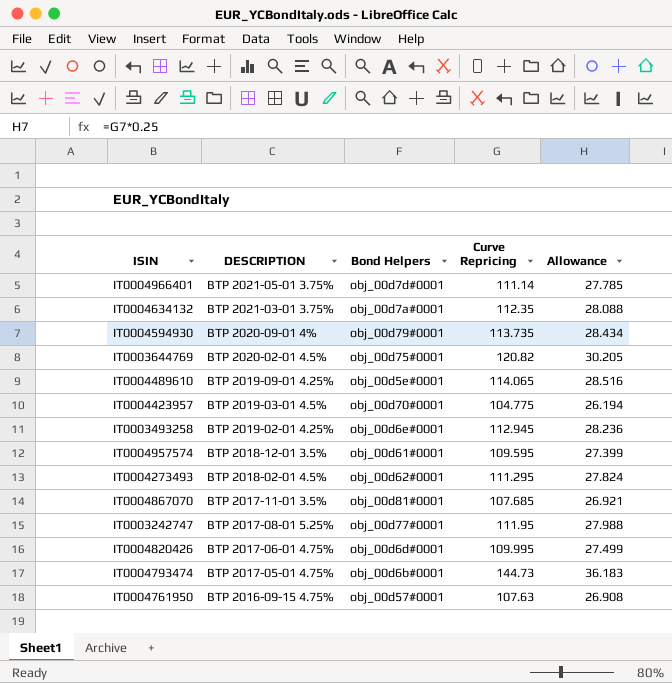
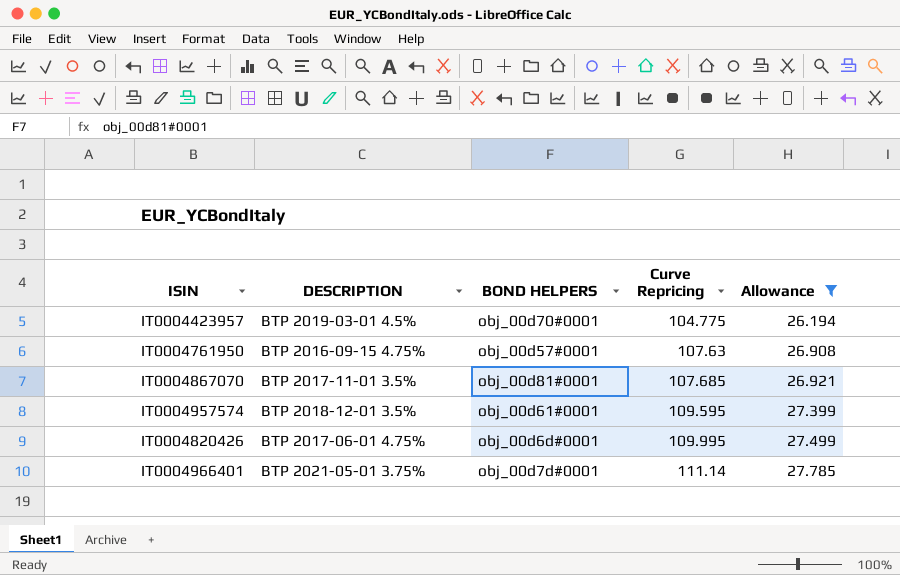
filter: none -> Allowance <= 27.785
row order: DESCRIPTION descending -> Curve Repricing ascending
column name: Bond Helpers -> BOND HELPERS

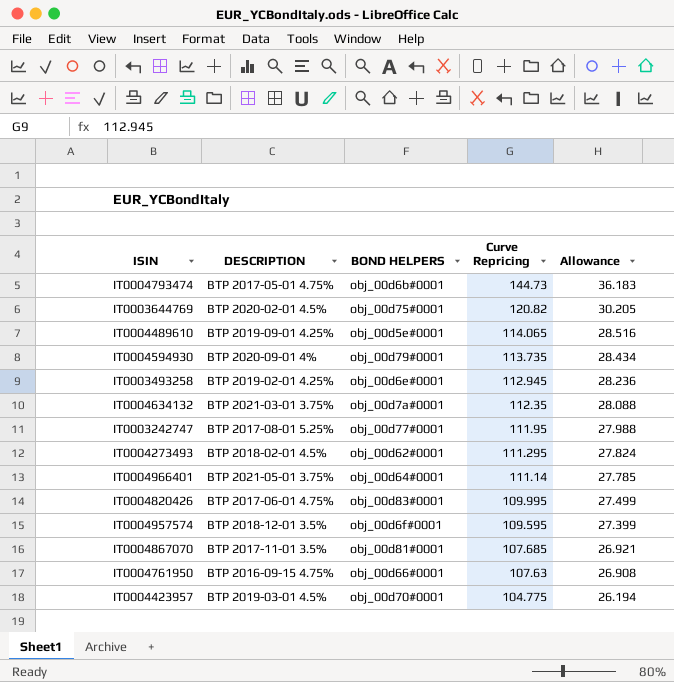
filter: Allowance <= 27.785 -> none
row order: Curve Repricing ascending -> Curve Repricing descending
IT0004966401 | BOND HELPERS: obj_00d7d#0001 -> obj_00d64#0001
IT0004820426 | BOND HELPERS: obj_00d6d#0001 -> obj_00d83#0001
IT0004957574 | BOND HELPERS: obj_00d61#0001 -> obj_00d6f#0001
IT0004761950 | BOND HELPERS: obj_00d57#0001 -> obj_00d66#0001

